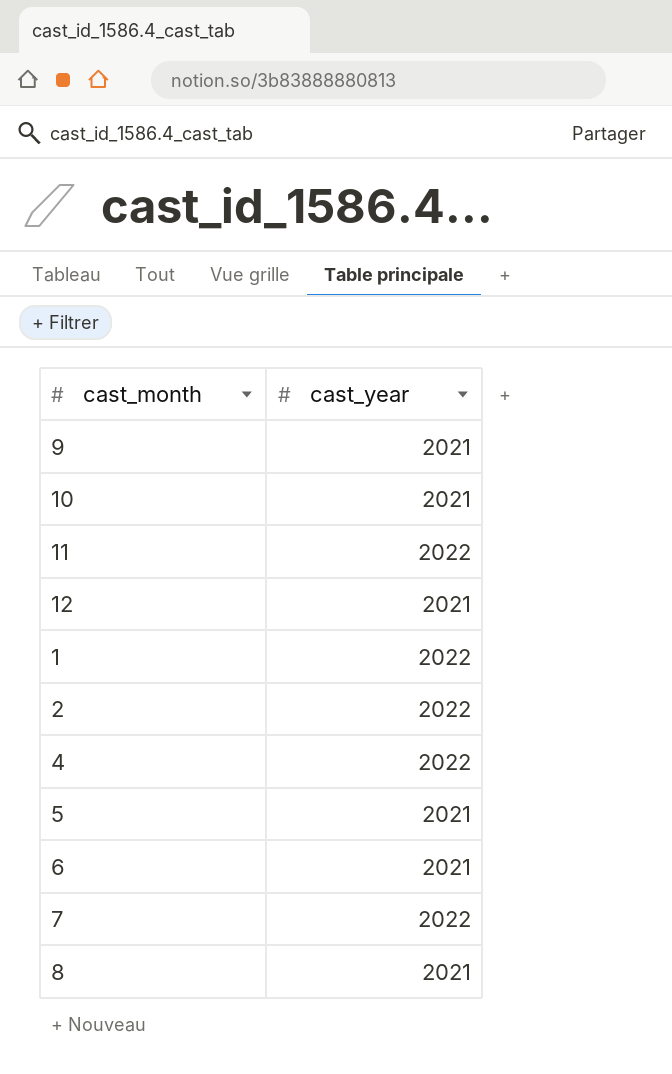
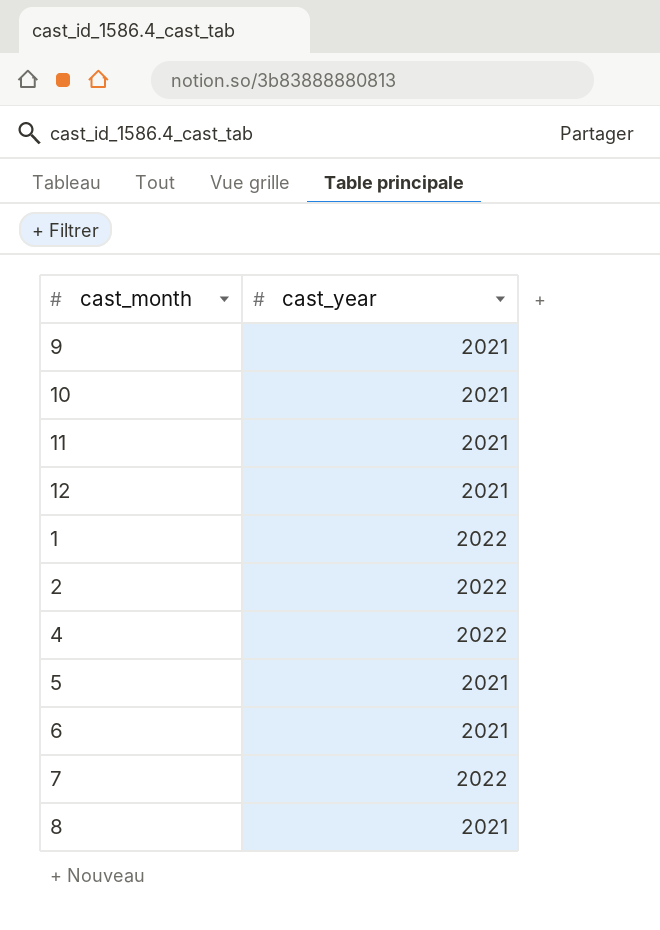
11 | cast_year: 2022 -> 2021

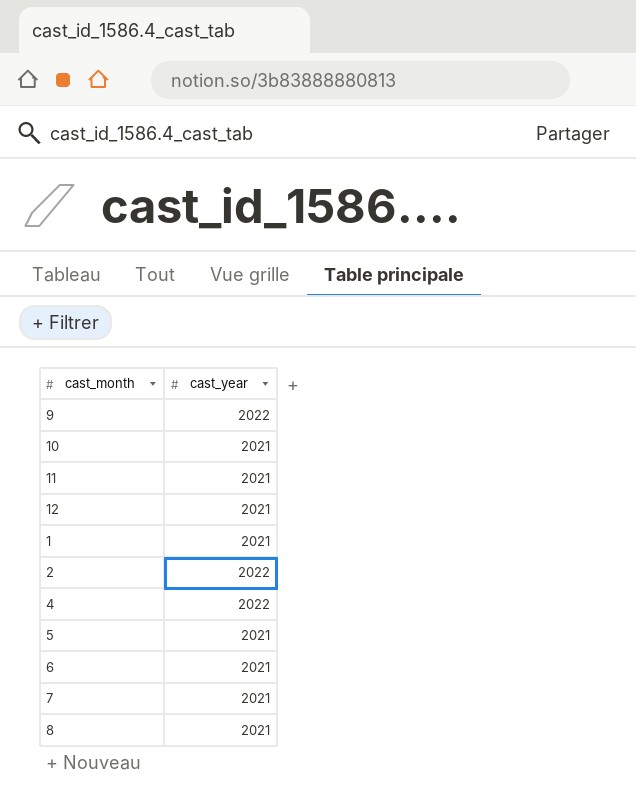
9 | cast_year: 2021 -> 2022
1 | cast_year: 2022 -> 2021
7 | cast_year: 2022 -> 2021

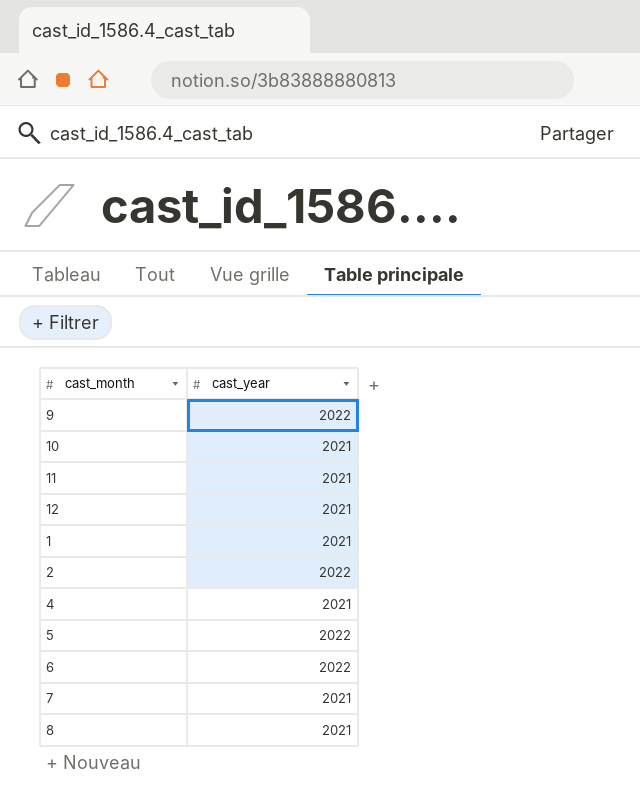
4 | cast_year: 2022 -> 2021
5 | cast_year: 2021 -> 2022
6 | cast_year: 2021 -> 2022

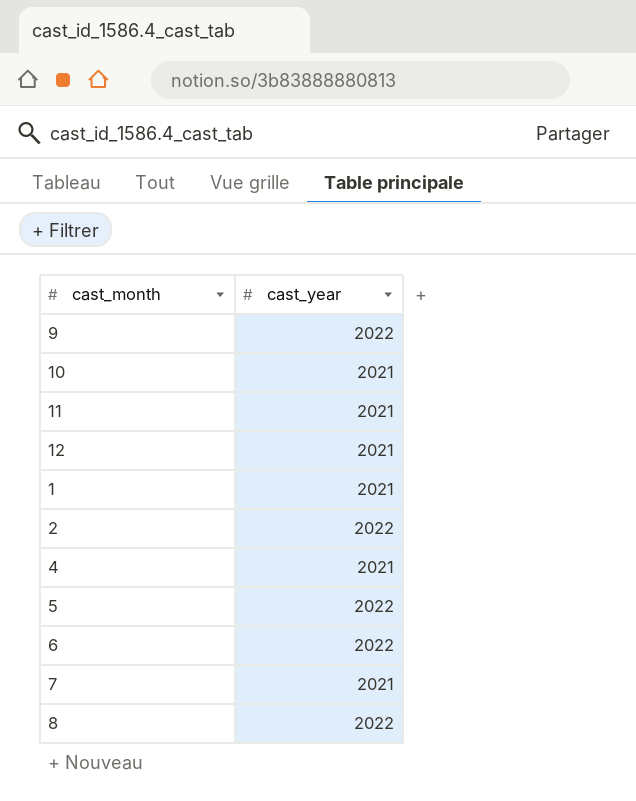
8 | cast_year: 2021 -> 2022

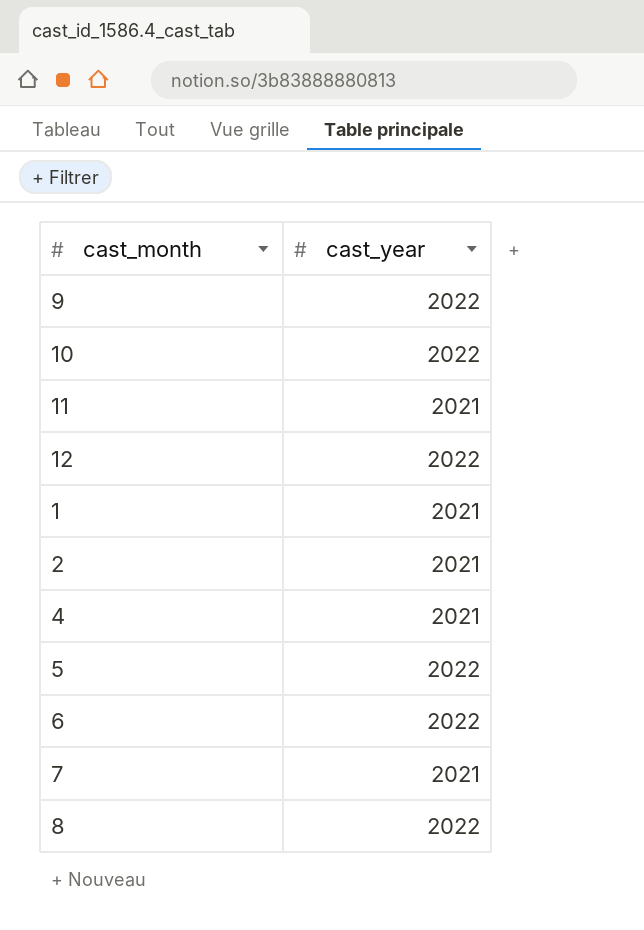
10 | cast_year: 2021 -> 2022
12 | cast_year: 2021 -> 2022
2 | cast_year: 2022 -> 2021

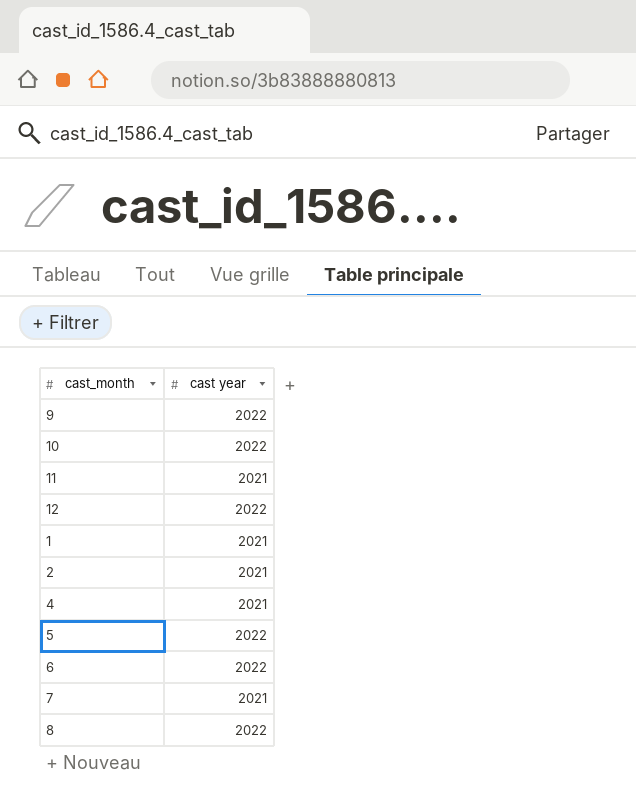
column name: cast_year -> cast year

